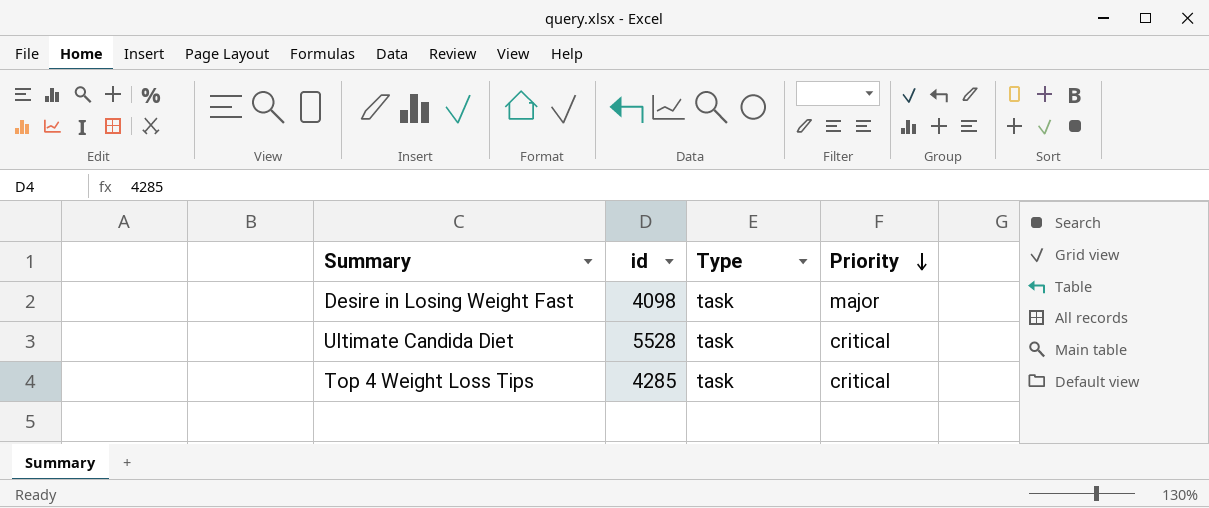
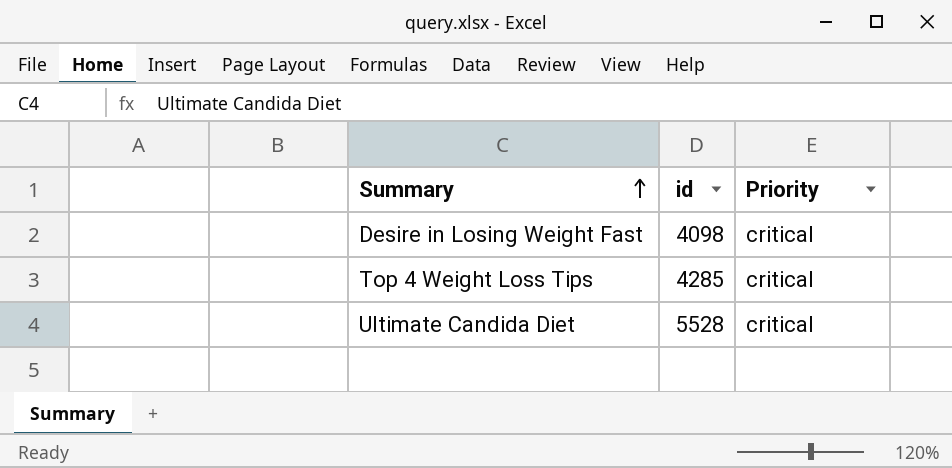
row order: Priority descending -> Summary ascending
column Type | position: 3 -> none
Desire in Losing Weight Fast | Priority: major -> critical

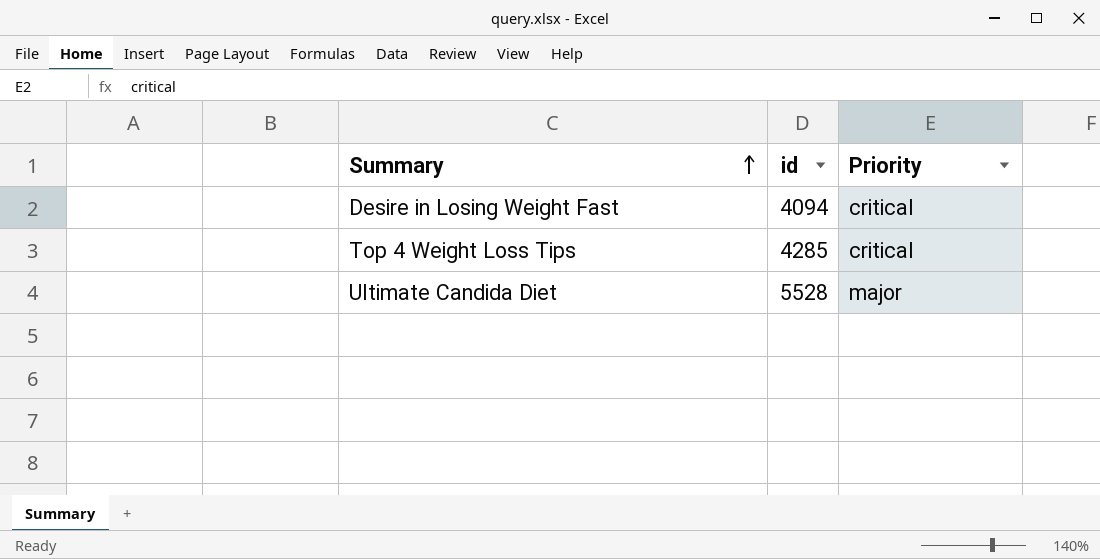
Desire in Losing Weight Fast | id: 4098 -> 4094
Ultimate Candida Diet | Priority: critical -> major

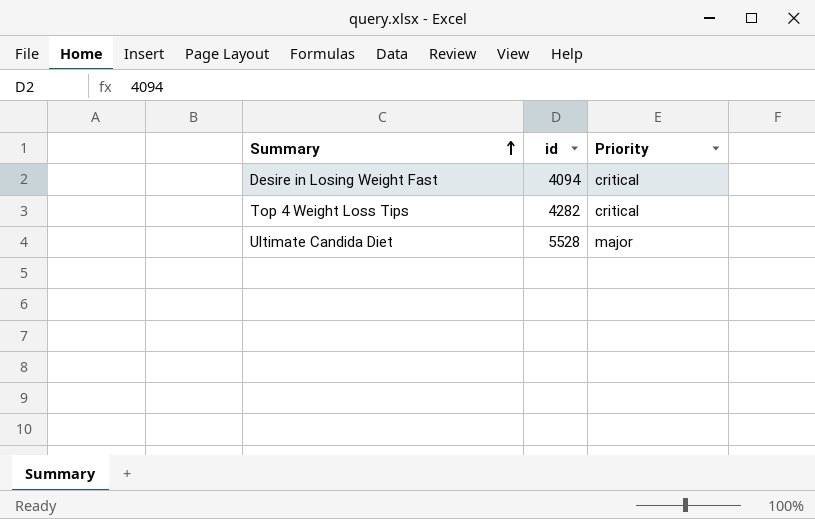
Top 4 Weight Loss Tips | id: 4285 -> 4282

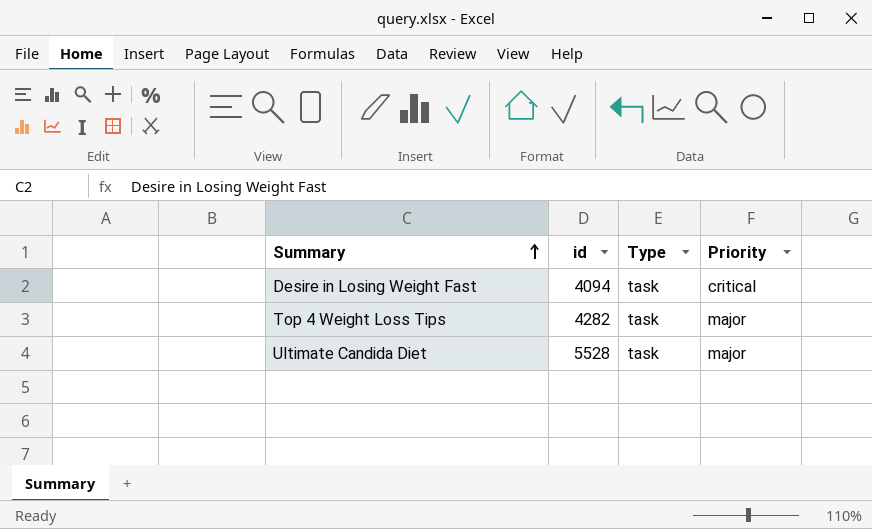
column Type | position: none -> 3
Top 4 Weight Loss Tips | Priority: critical -> major

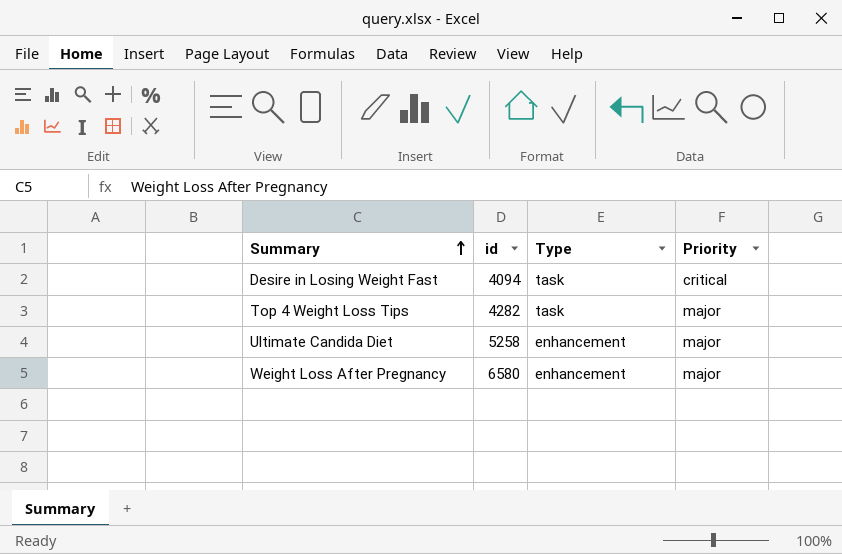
Ultimate Candida Diet | id: 5528 -> 5258
Ultimate Candida Diet | Type: task -> enhancement
row Weight Loss After Pregnancy: none -> 6580 | enhancement | major

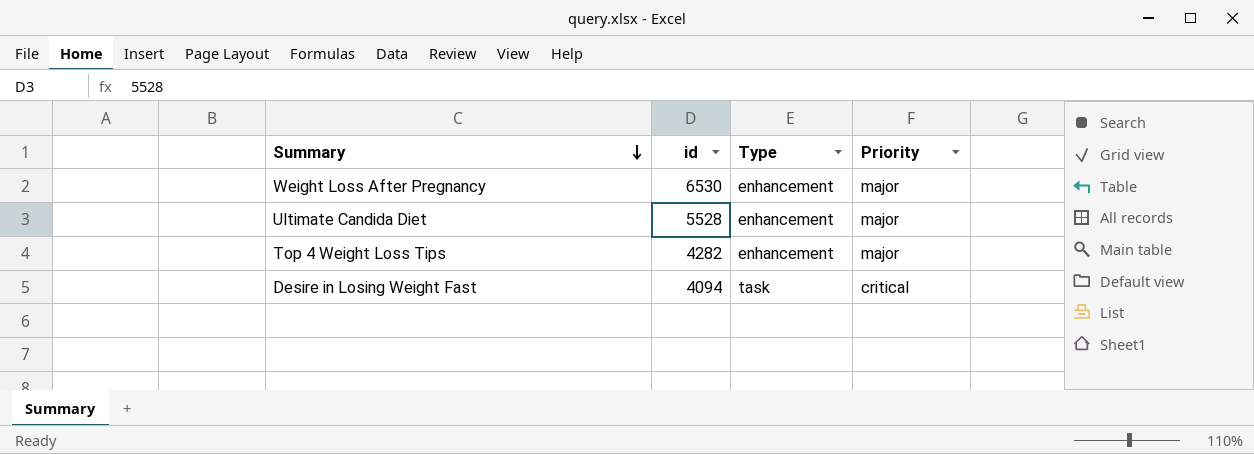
row order: Summary ascending -> Summary descending
Weight Loss After Pregnancy | id: 6580 -> 6530
Ultimate Candida Diet | id: 5258 -> 5528
Top 4 Weight Loss Tips | Type: task -> enhancement

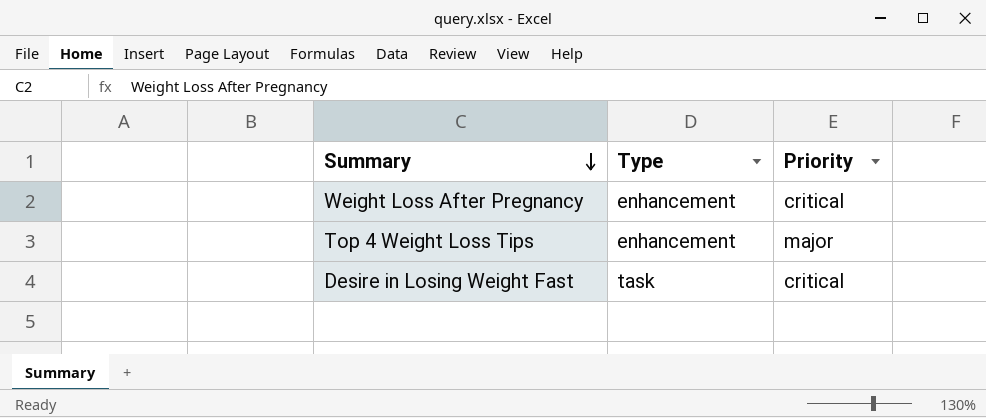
column id | position: 2 -> none
row Ultimate Candida Diet: 5528 | enhancement | major -> none
Weight Loss After Pregnancy | Priority: major -> critical

